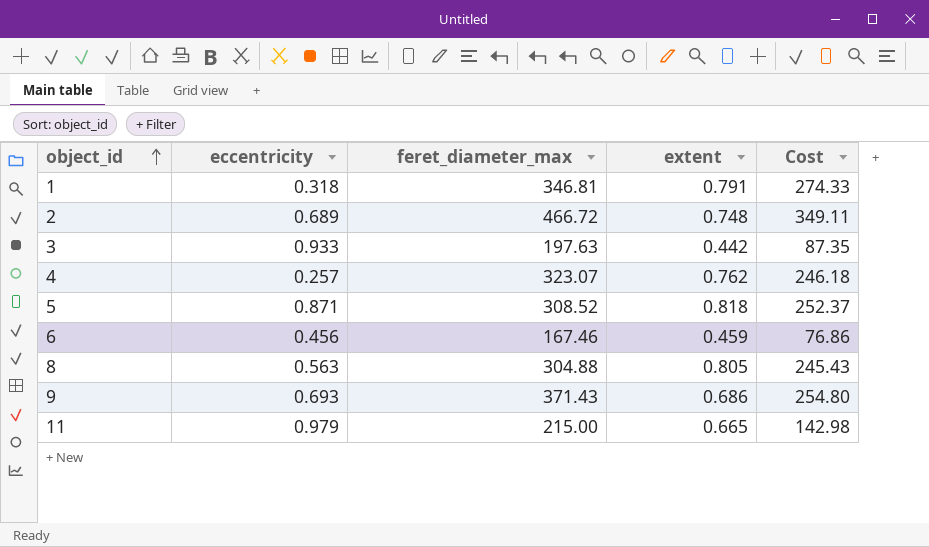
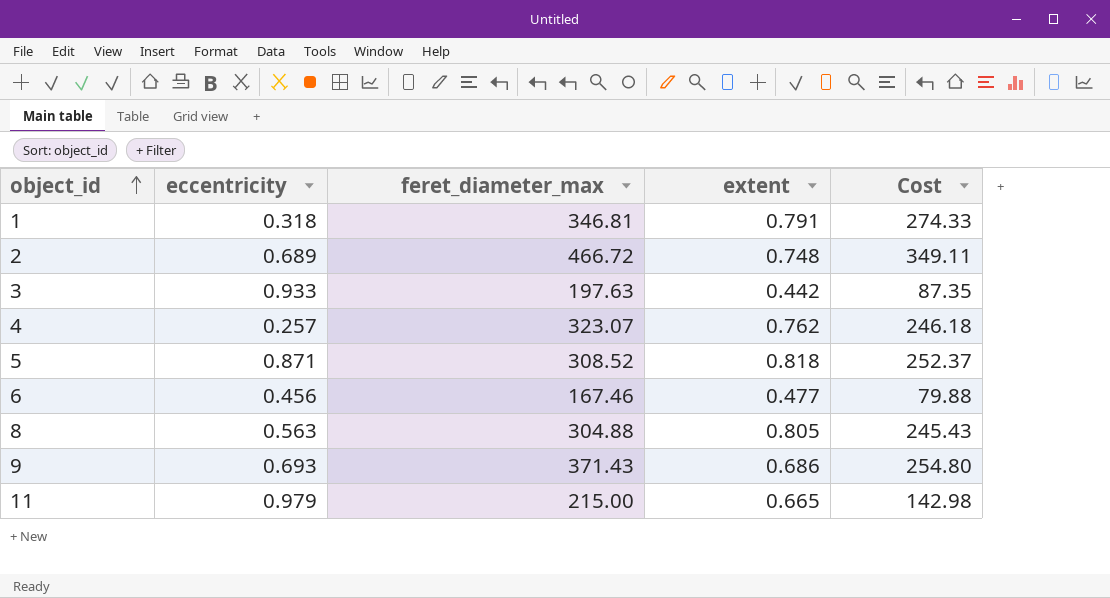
6 | extent: 0.459 -> 0.477
6 | Cost: 76.86 -> 79.88

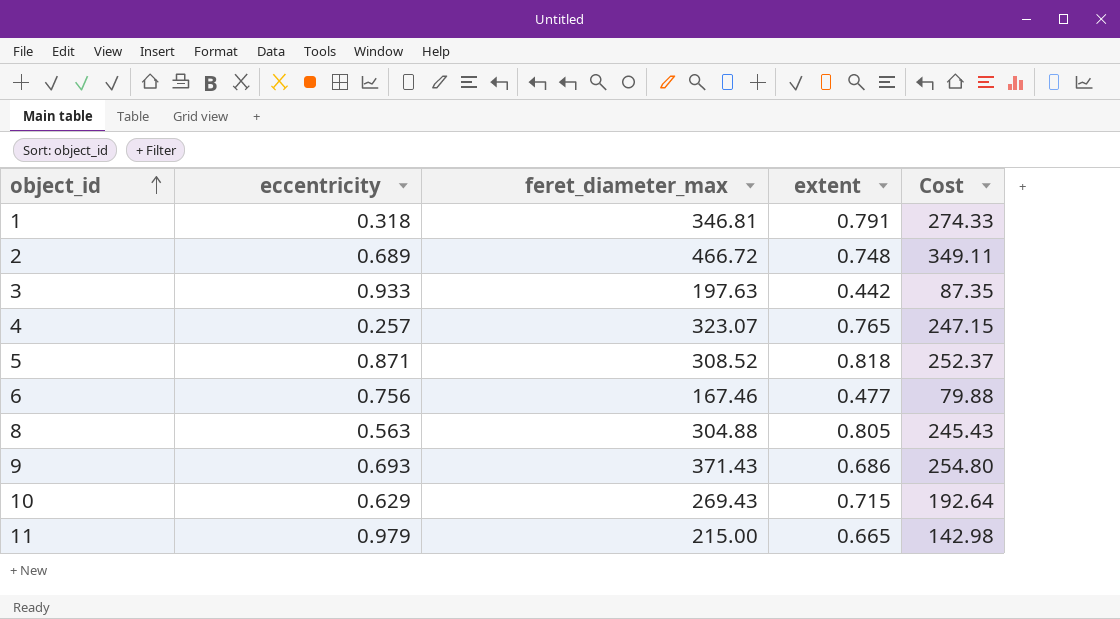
4 | extent: 0.762 -> 0.765
4 | Cost: 246.18 -> 247.15
6 | eccentricity: 0.456 -> 0.756
row 10: none -> 0.629 | 269.43 | 0.715 | 192.64

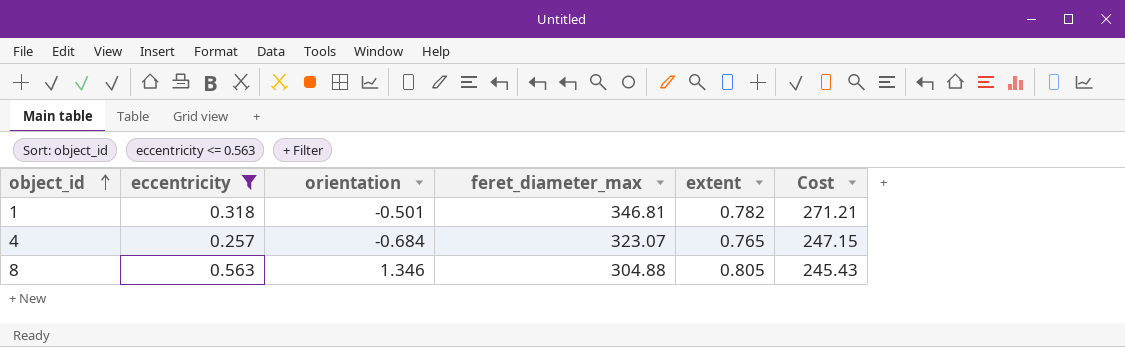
filter: none -> eccentricity <= 0.563
column orientation | position: none -> 3
1 | extent: 0.791 -> 0.782
1 | Cost: 274.33 -> 271.21

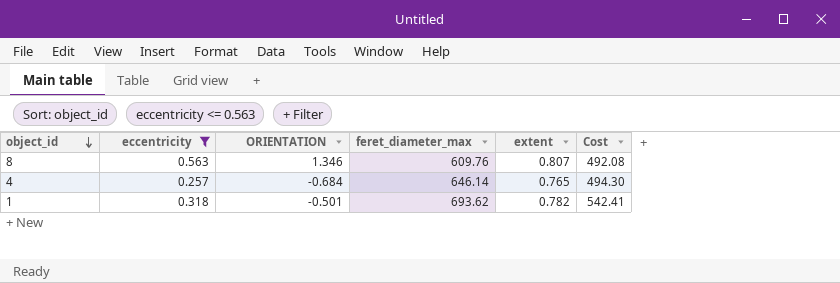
row order: object_id ascending -> object_id descending
column name: orientation -> ORIENTATION
8 | feret_diameter_max: 304.88 -> 609.76
8 | extent: 0.805 -> 0.807
8 | Cost: 245.43 -> 492.08
4 | feret_diameter_max: 323.07 -> 646.14
4 | Cost: 247.15 -> 494.30
1 | feret_diameter_max: 346.81 -> 693.62
1 | Cost: 271.21 -> 542.41

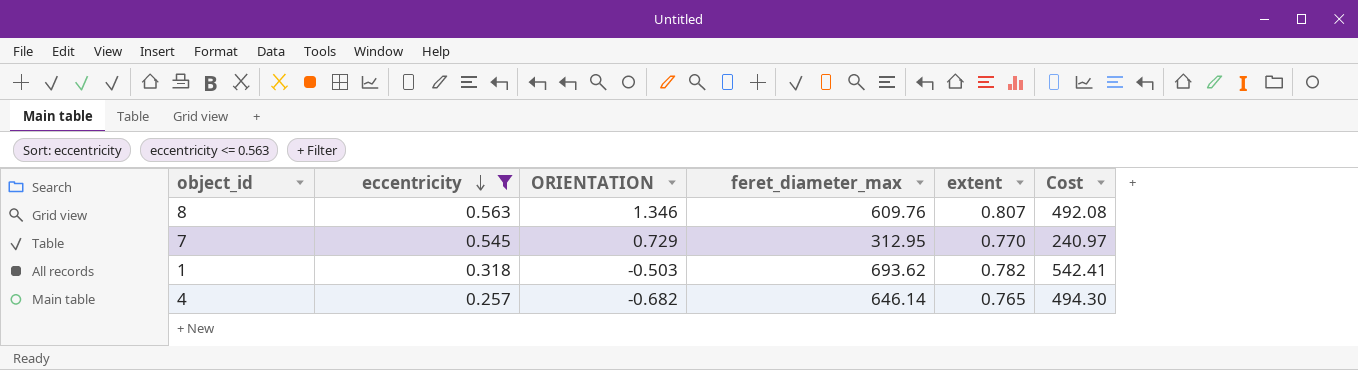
row order: object_id descending -> eccentricity descending
row 7: none -> 0.545 | 0.729 | 312.95 | 0.770 | 240.97
1 | ORIENTATION: -0.501 -> -0.503
4 | ORIENTATION: -0.684 -> -0.682

